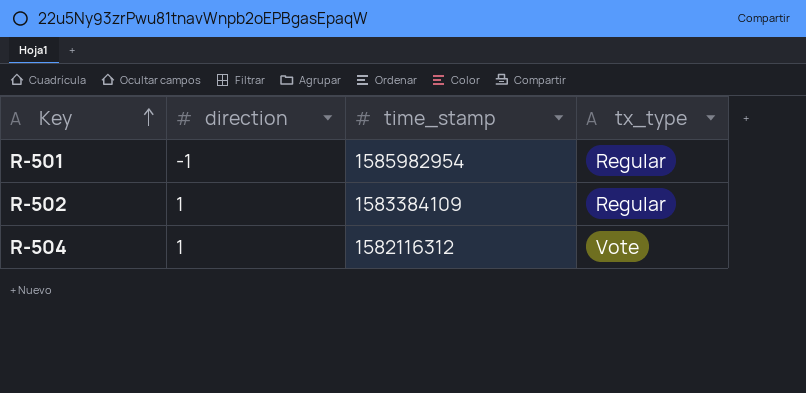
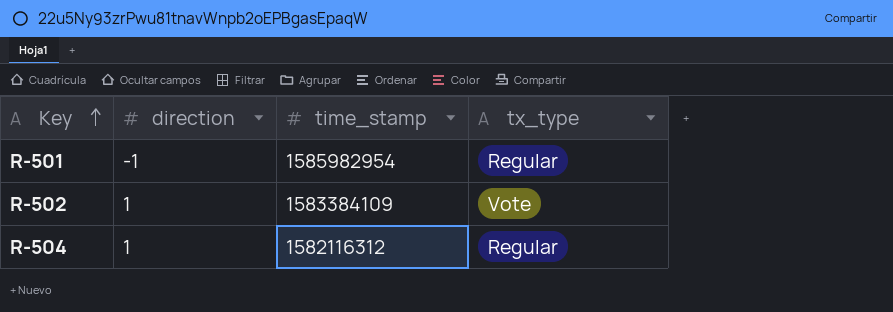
R-502 | tx_type: Regular -> Vote
R-504 | tx_type: Vote -> Regular

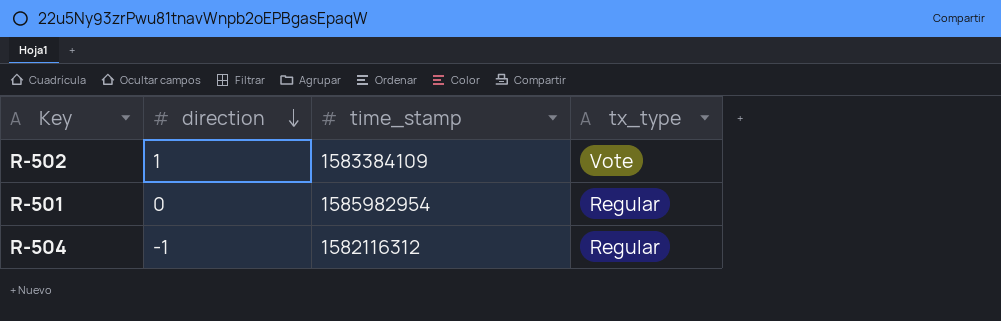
row order: Key ascending -> direction descending
R-501 | direction: -1 -> 0
R-504 | direction: 1 -> -1

